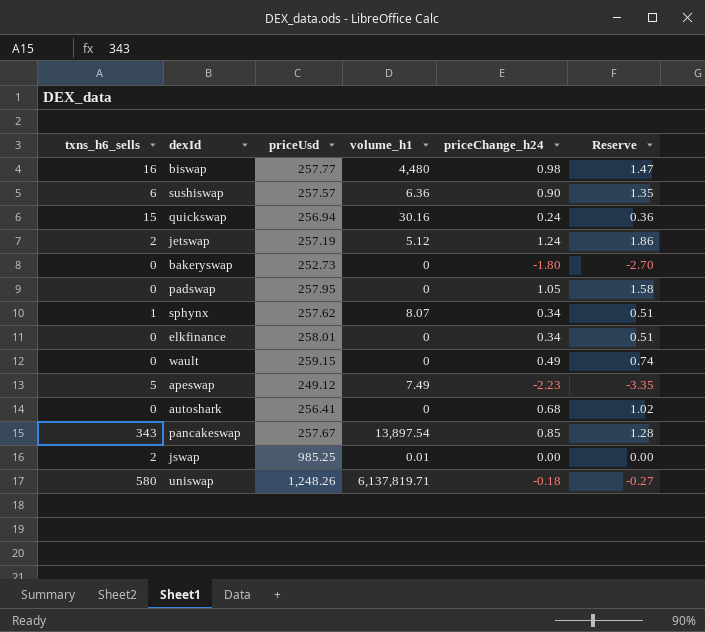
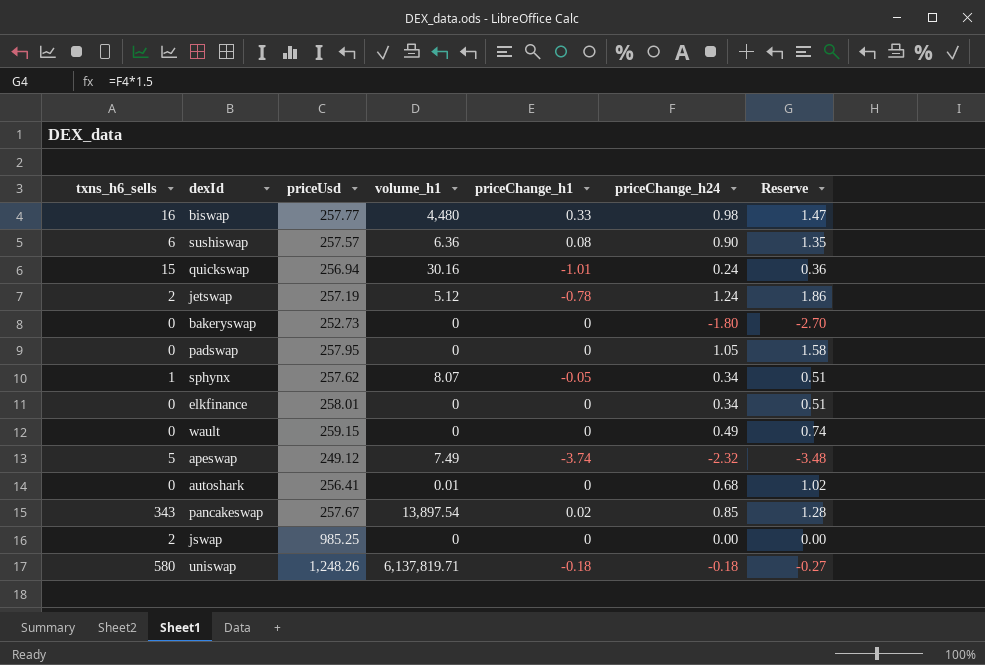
column priceChange_h1 | position: none -> 5
apeswap | priceChange_h24: -2.23 -> -2.32
apeswap | Reserve: -3.35 -> -3.48
autoshark | volume_h1: 0 -> 0.01
jswap | volume_h1: 0.01 -> 0

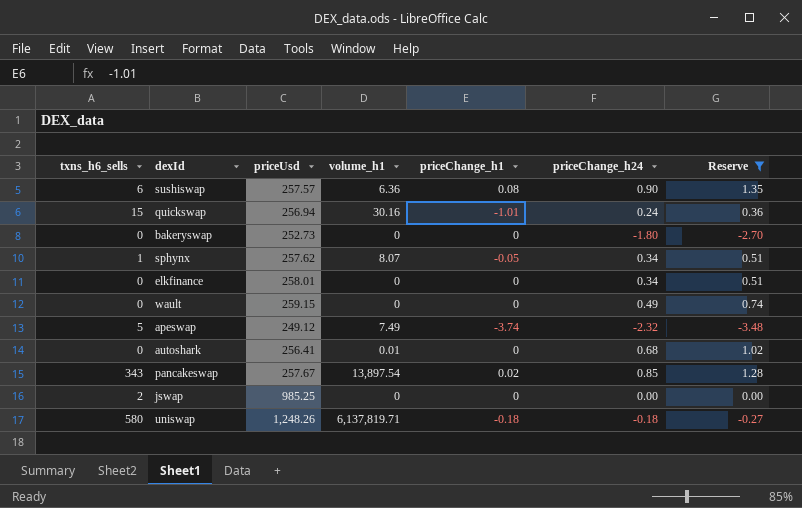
filter: none -> Reserve <= 1.35

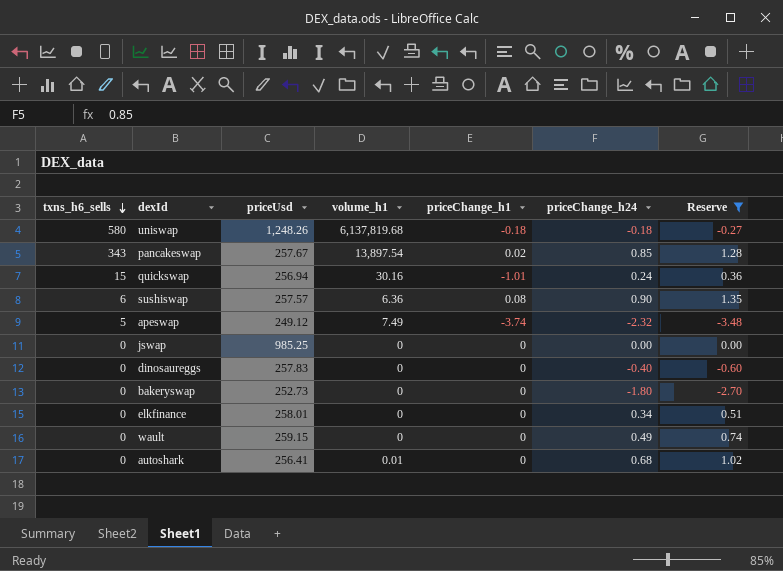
row order: none -> txns_h6_sells descending
row sphynx: 1 | 257.62 | 8.07 | -0.05 | 0.34 | 0.51 -> none
uniswap | volume_h1: 6,137,819.71 -> 6,137,819.68
jswap | txns_h6_sells: 2 -> 0
row dinosaureggs: none -> 0 | 257.83 | 0 | 0 | -0.40 | -0.60

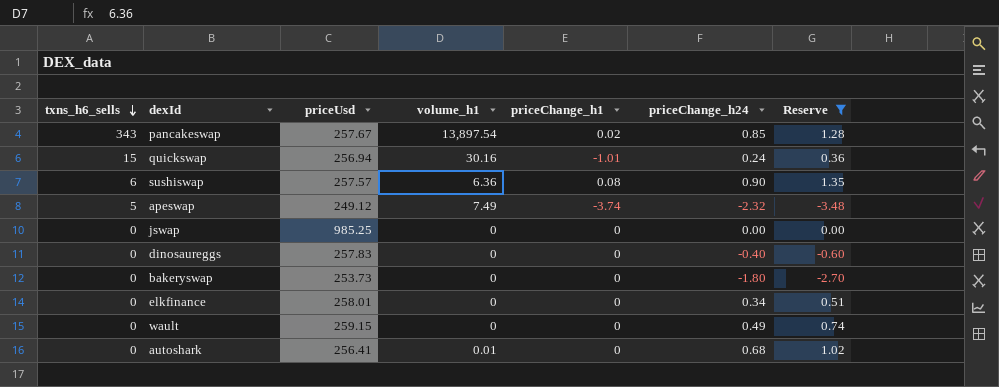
row uniswap: 580 | 1,248.26 | 6,137,819.68 | -0.18 | -0.18 | -0.27 -> none
bakeryswap | priceUsd: 252.73 -> 253.73

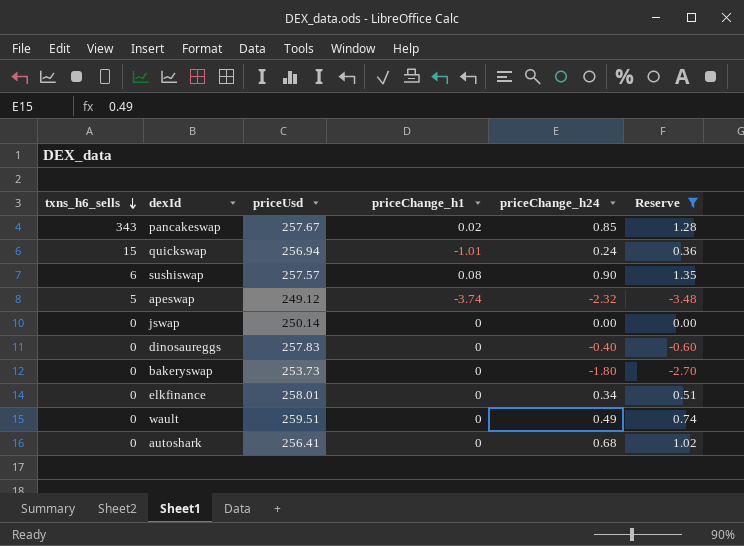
column volume_h1 | position: 4 -> none
jswap | priceUsd: 985.25 -> 250.14
wault | priceUsd: 259.15 -> 259.51

